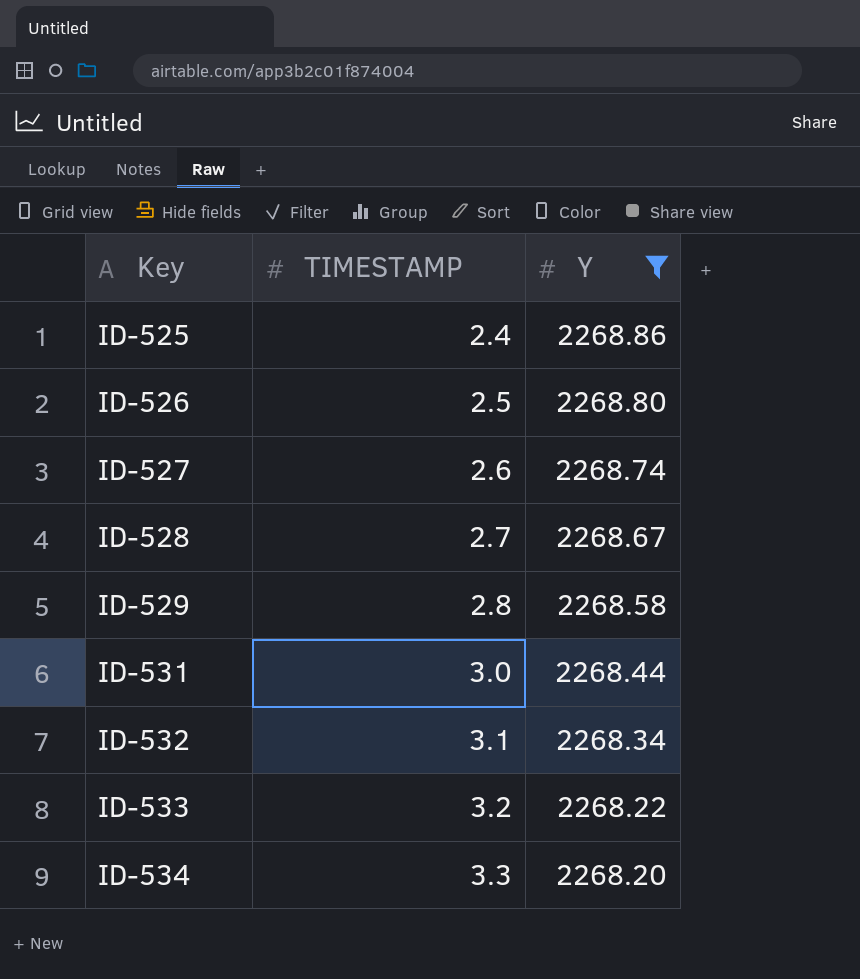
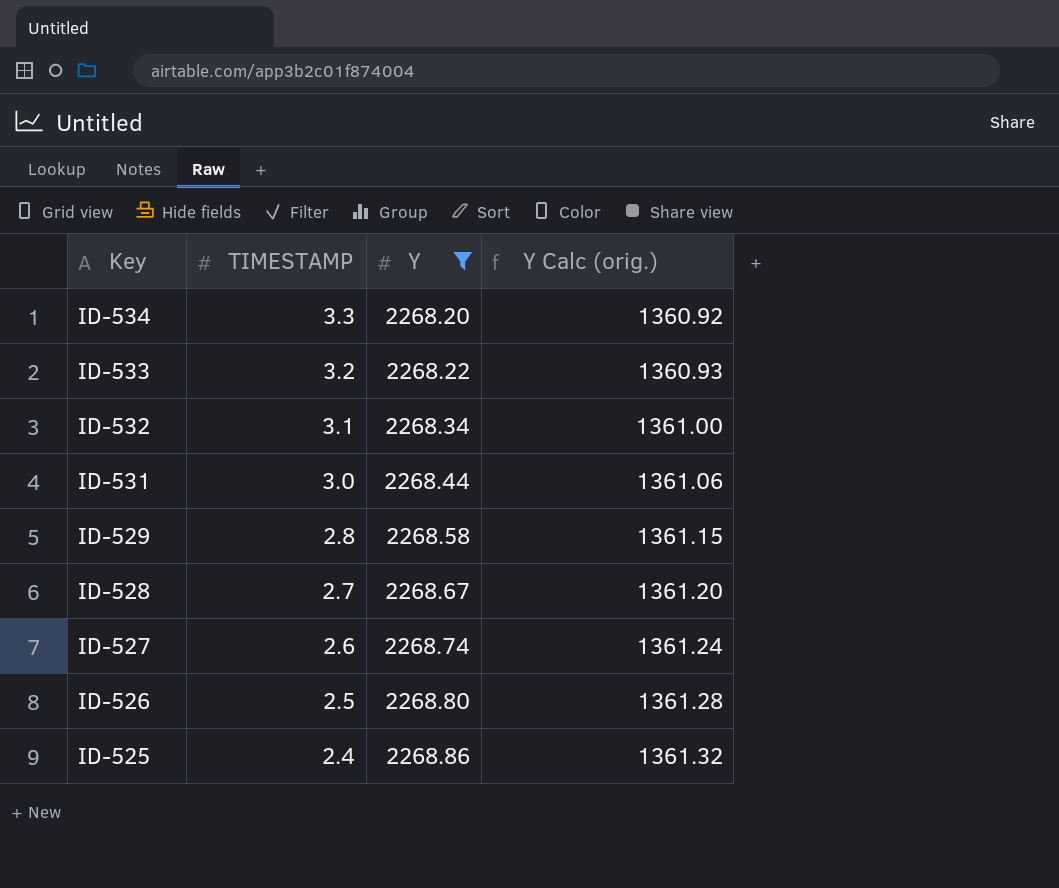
row order: Key ascending -> Key descending
column Y Calc (orig.) | formula: none -> [Y] * 0.6

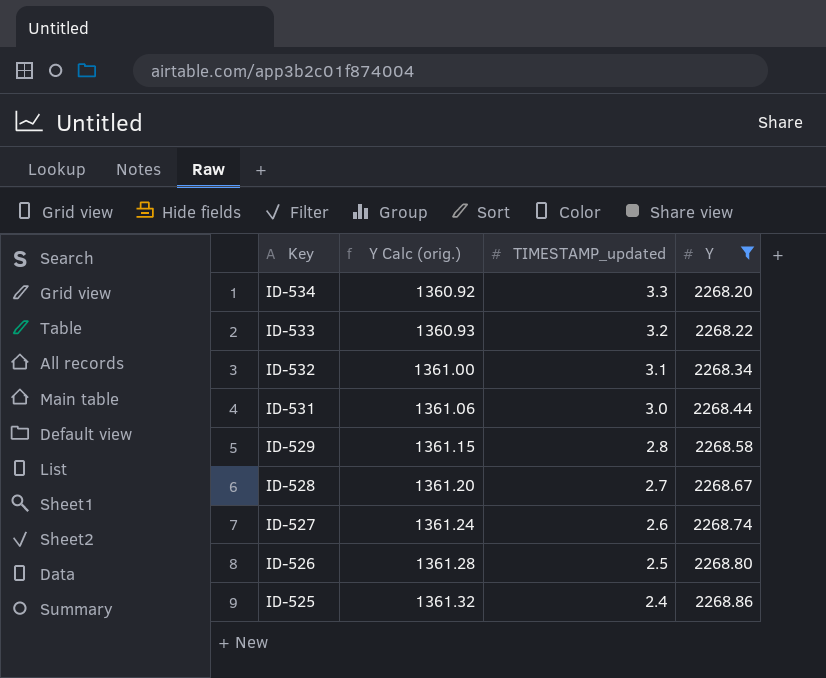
column Y Calc (orig.) | position: 4 -> 2
column name: TIMESTAMP -> TIMESTAMP_updated

